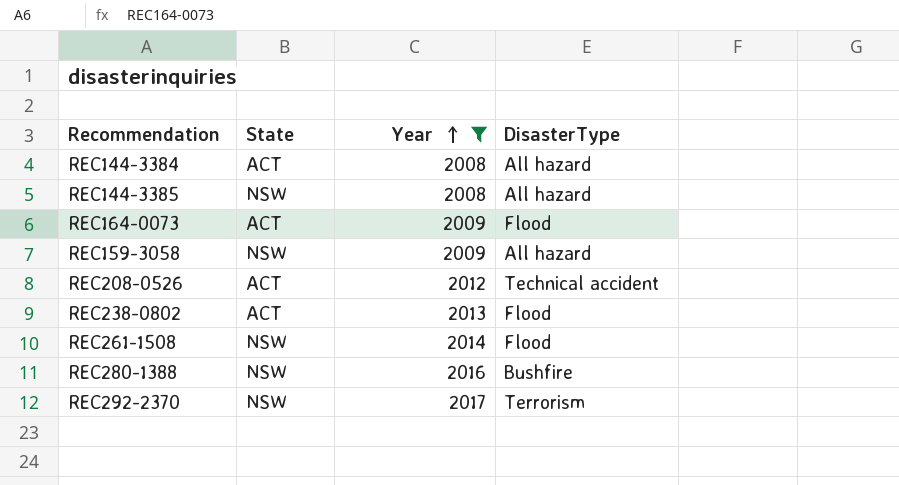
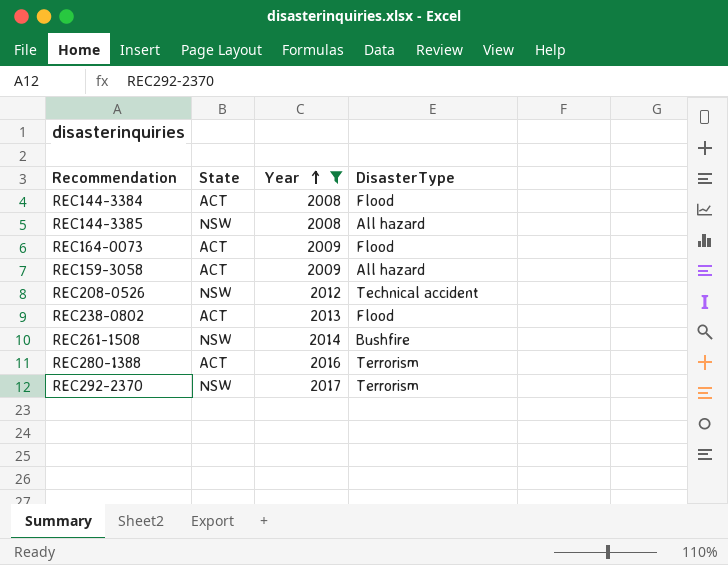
REC144-3384 | DisasterType: All hazard -> Flood
REC159-3058 | State: NSW -> ACT
REC208-0526 | State: ACT -> NSW
REC261-1508 | DisasterType: Flood -> Bushfire
REC280-1388 | State: NSW -> ACT
REC280-1388 | DisasterType: Bushfire -> Terrorism

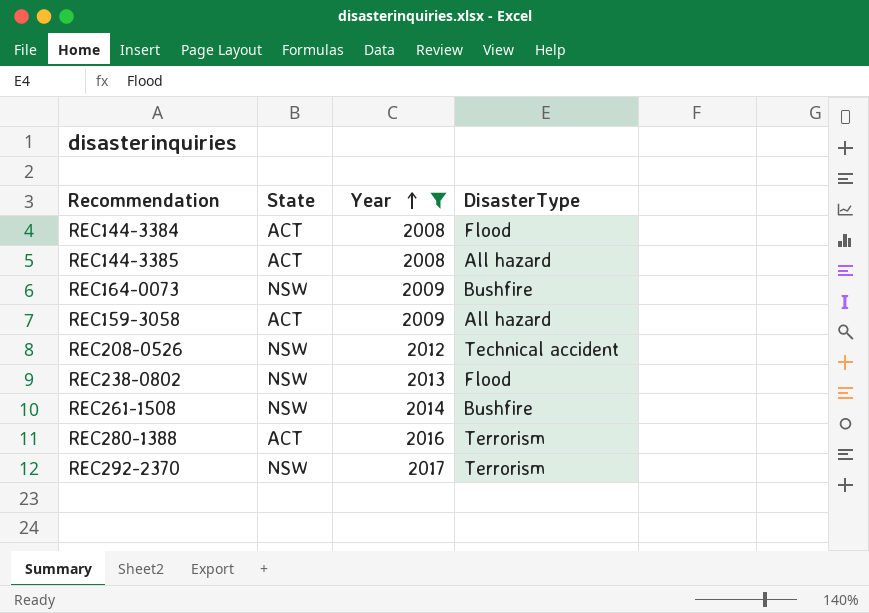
REC144-3385 | State: NSW -> ACT
REC164-0073 | State: ACT -> NSW
REC164-0073 | DisasterType: Flood -> Bushfire
REC238-0802 | State: ACT -> NSW

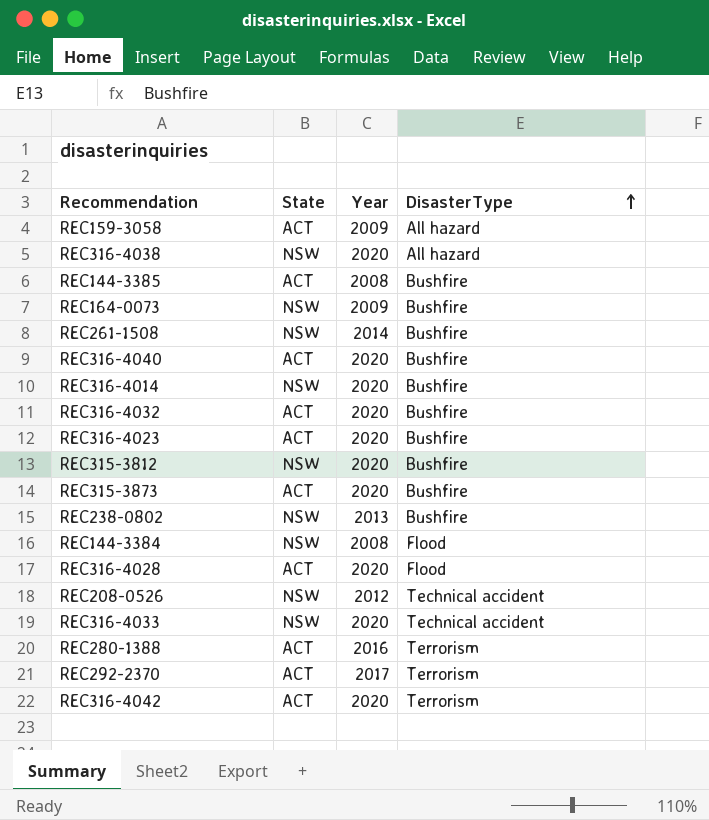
filter: Year != 2020 -> none
row order: Year ascending -> DisasterType ascending
REC144-3385 | DisasterType: All hazard -> Bushfire
REC238-0802 | DisasterType: Flood -> Bushfire
REC144-3384 | State: ACT -> NSW
REC292-2370 | State: NSW -> ACT

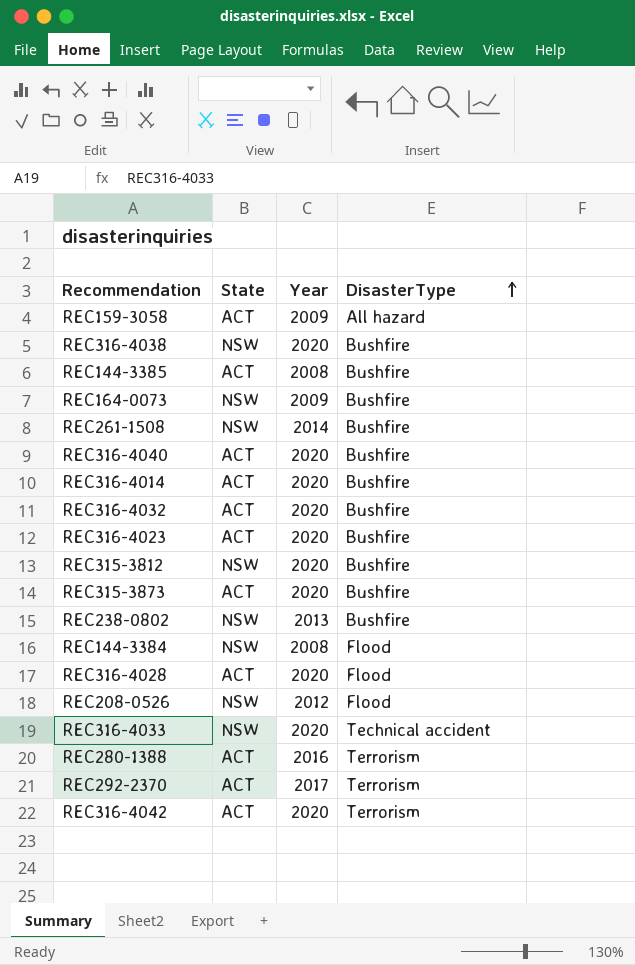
REC316-4038 | DisasterType: All hazard -> Bushfire
REC316-4014 | State: NSW -> ACT
REC208-0526 | DisasterType: Technical accident -> Flood

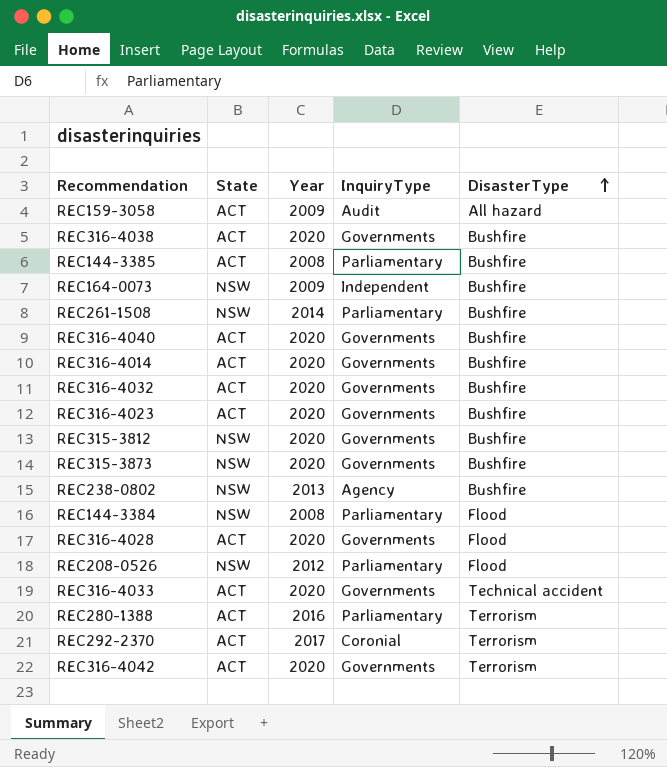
column InquiryType | position: none -> 4
REC316-4038 | State: NSW -> ACT
REC315-3873 | State: ACT -> NSW
REC316-4033 | State: NSW -> ACT

